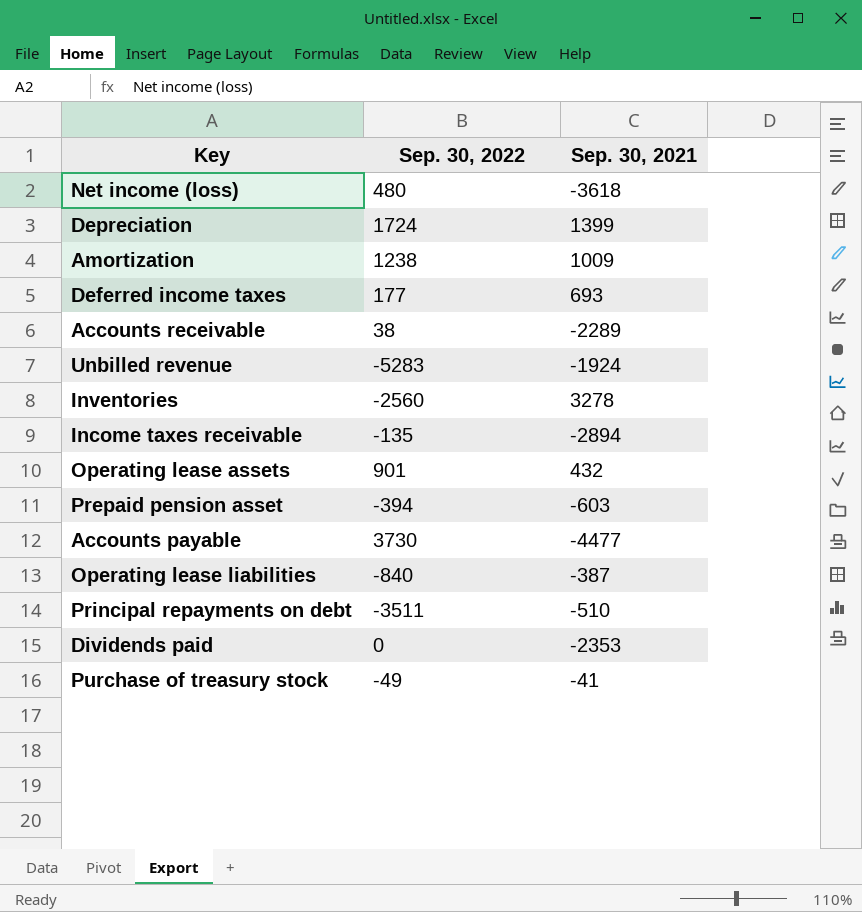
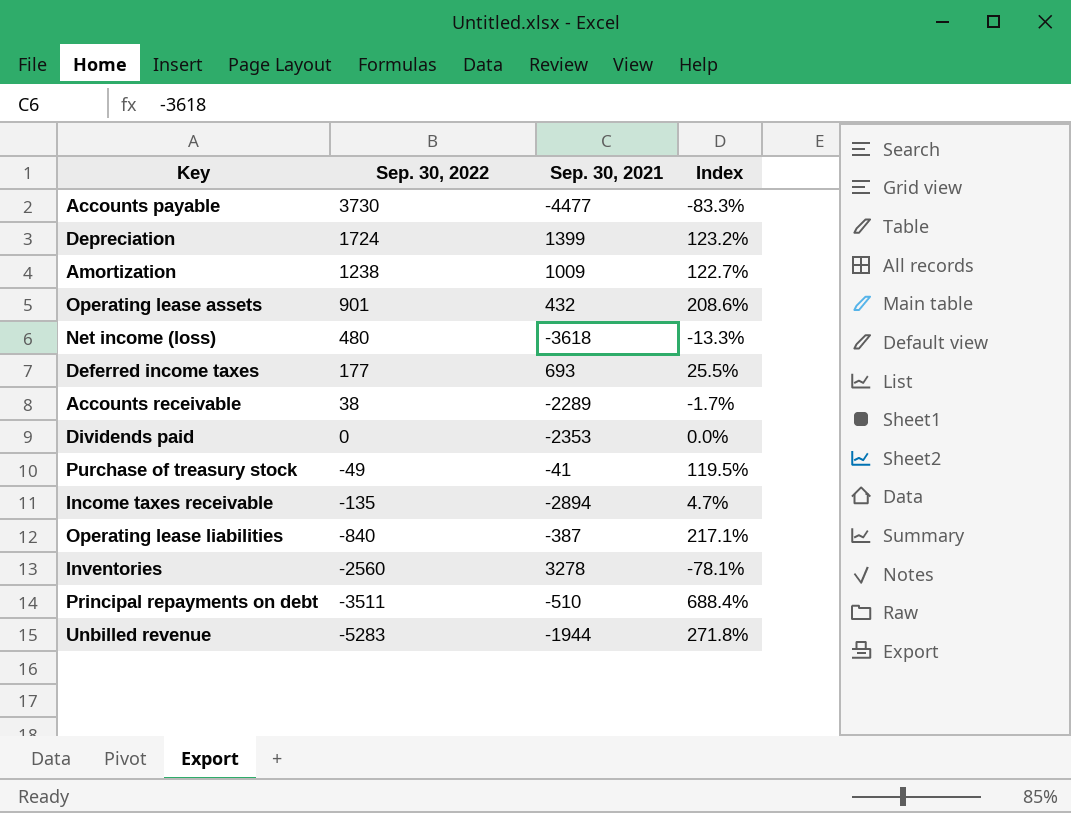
row order: none -> Sep. 30, 2022 descending
column Index | formula: none -> [Sep. 30, 2022] / [Sep. 30, 2021]
row Prepaid pension asset: -394 | -603 -> none
Unbilled revenue | Sep. 30, 2021: -1924 -> -1944

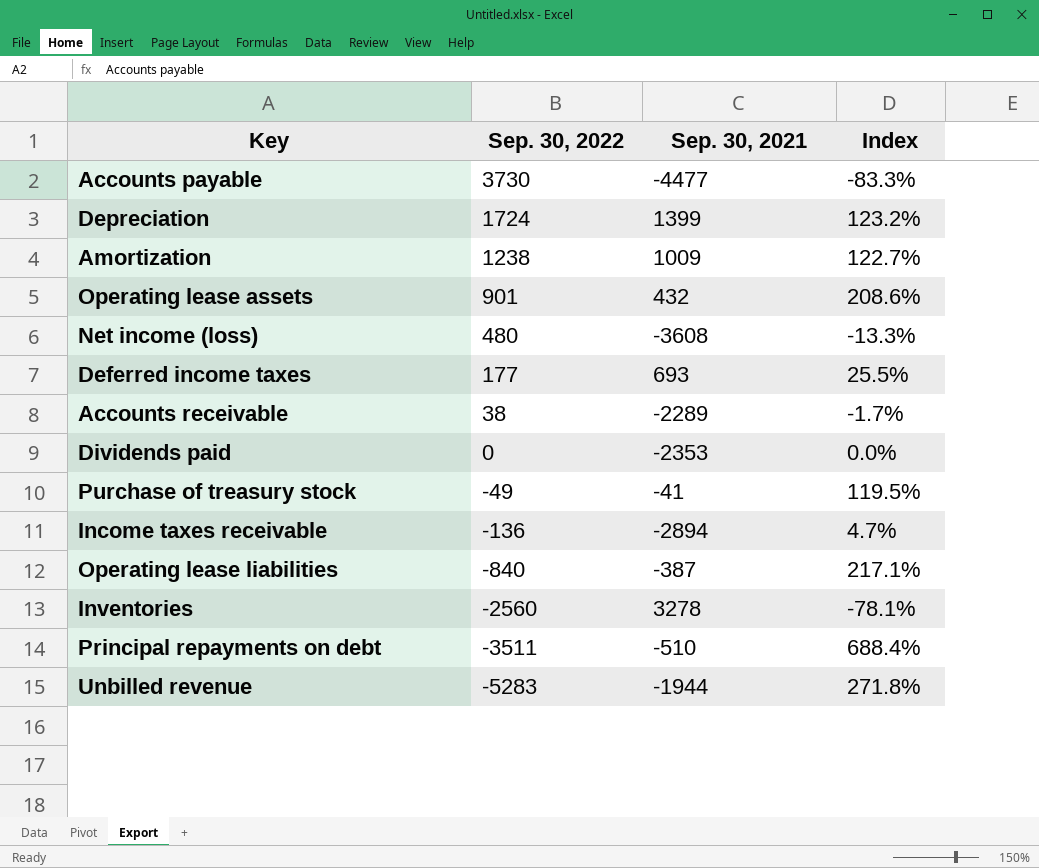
Net income (loss) | Sep. 30, 2021: -3618 -> -3608
Income taxes receivable | Sep. 30, 2022: -135 -> -136

